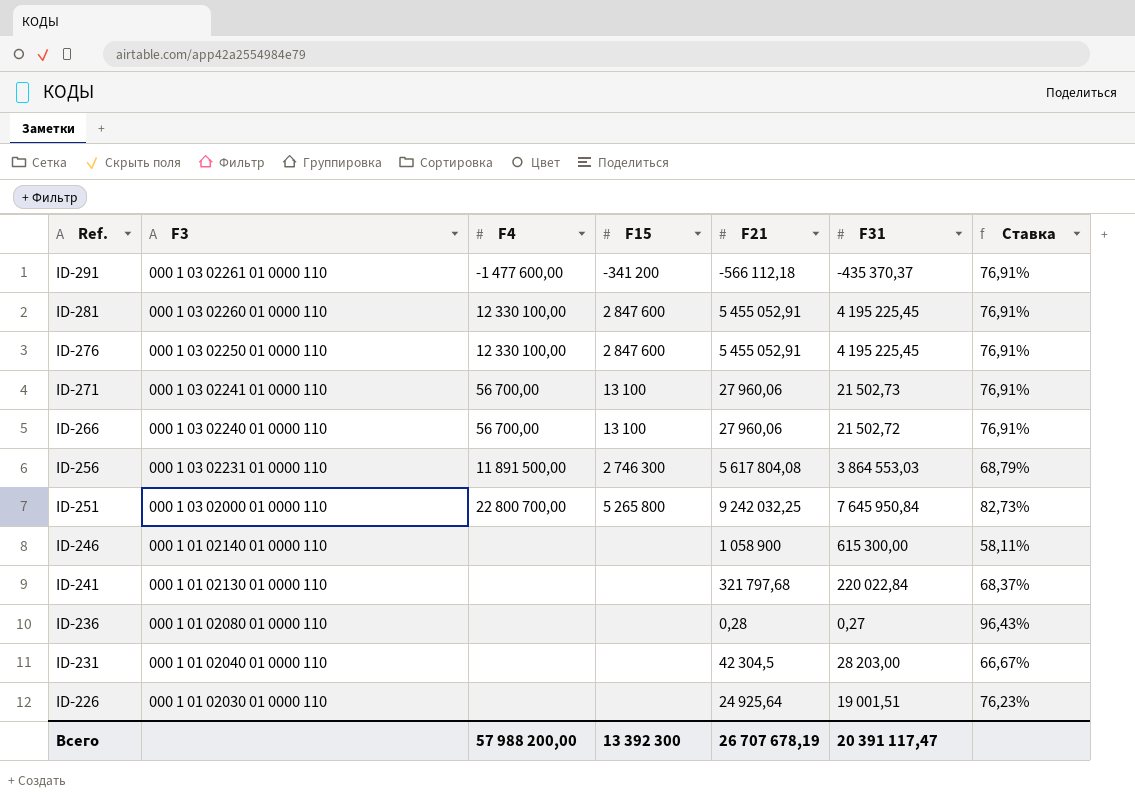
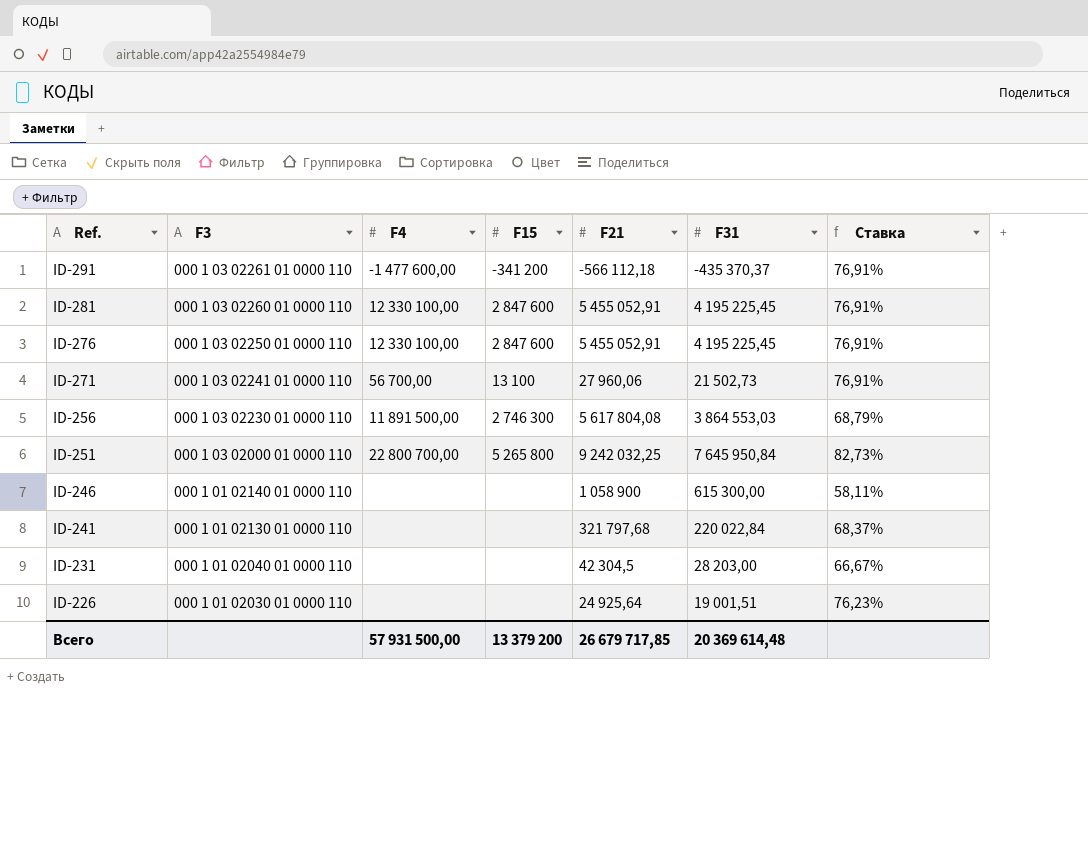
row ID-266: 000 1 03 02240 01 0000 110 | 56 700,00 | 13 100 | 27 960,06 | 21 502,72 | 76,91% -> none
row ID-236: 000 1 01 02080 01 0000 110 | none | none | 0,28 | 0,27 | 96,43% -> none
ID-256 | F3: 000 1 03 02231 01 0000 110 -> 000 1 03 02230 01 0000 110
Всего | F4: 57 988 200,00 -> 57 931 500,00
Всего | F15: 13 392 300 -> 13 379 200
Всего | F21: 26 707 678,19 -> 26 679 717,85
Всего | F31: 20 391 117,47 -> 20 369 614,48

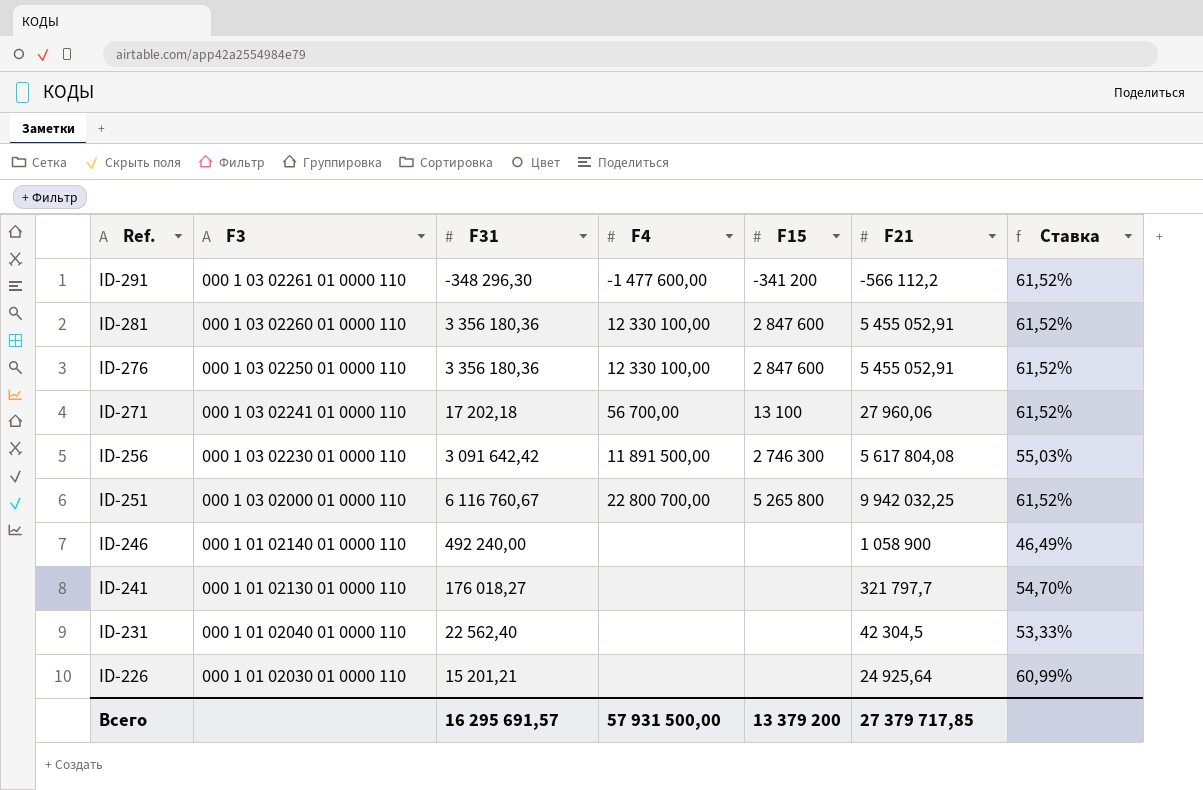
column F31 | position: 6 -> 3
ID-291 | F31: -435 370,37 -> -348 296,30
ID-291 | F21: -566 112,18 -> -566 112,2
ID-291 | Ставка: 76,91% -> 61,52%
ID-281 | F31: 4 195 225,45 -> 3 356 180,36
ID-281 | Ставка: 76,91% -> 61,52%
ID-276 | F31: 4 195 225,45 -> 3 356 180,36
ID-276 | Ставка: 76,91% -> 61,52%
ID-271 | F31: 21 502,73 -> 17 202,18
ID-271 | Ставка: 76,91% -> 61,52%
ID-256 | F31: 3 864 553,03 -> 3 091 642,42
ID-256 | Ставка: 68,79% -> 55,03%
ID-251 | F31: 7 645 950,84 -> 6 116 760,67
ID-251 | F21: 9 242 032,25 -> 9 942 032,25
ID-251 | Ставка: 82,73% -> 61,52%
ID-246 | F31: 615 300,00 -> 492 240,00
ID-246 | Ставка: 58,11% -> 46,49%
ID-241 | F31: 220 022,84 -> 176 018,27
ID-241 | F21: 321 797,68 -> 321 797,7
ID-241 | Ставка: 68,37% -> 54,70%
ID-231 | F31: 28 203,00 -> 22 562,40
ID-231 | Ставка: 66,67% -> 53,33%
ID-226 | F31: 19 001,51 -> 15 201,21
ID-226 | Ставка: 76,23% -> 60,99%
Всего | F31: 20 369 614,48 -> 16 295 691,57
Всего | F21: 26 679 717,85 -> 27 379 717,85

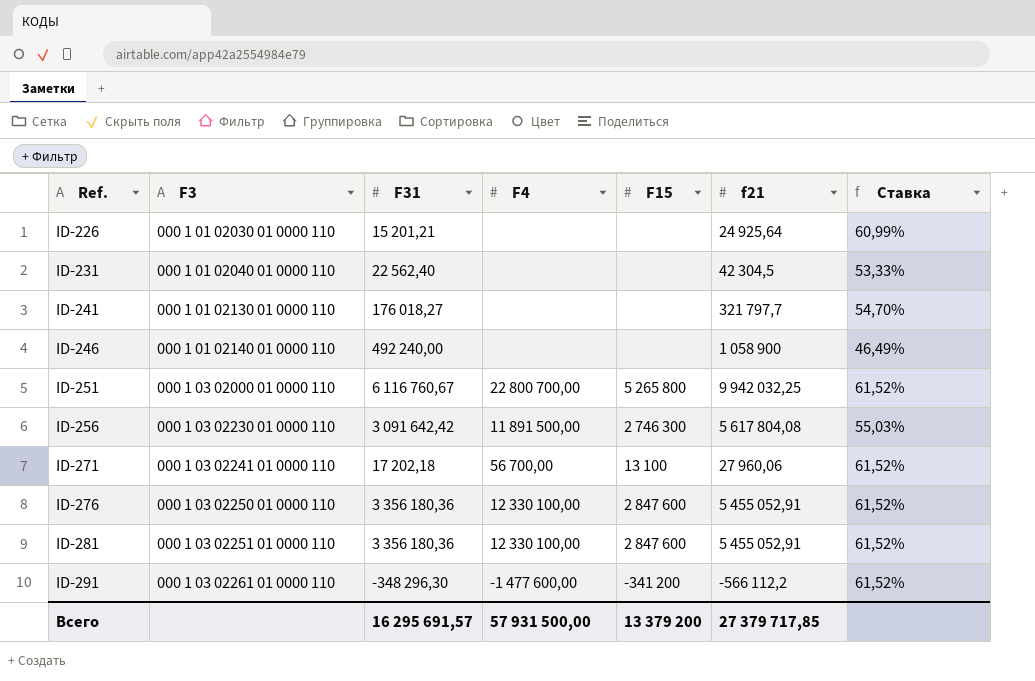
row order: Ref. descending -> Ref. ascending
column name: F21 -> f21
ID-281 | F3: 000 1 03 02260 01 0000 110 -> 000 1 03 02251 01 0000 110

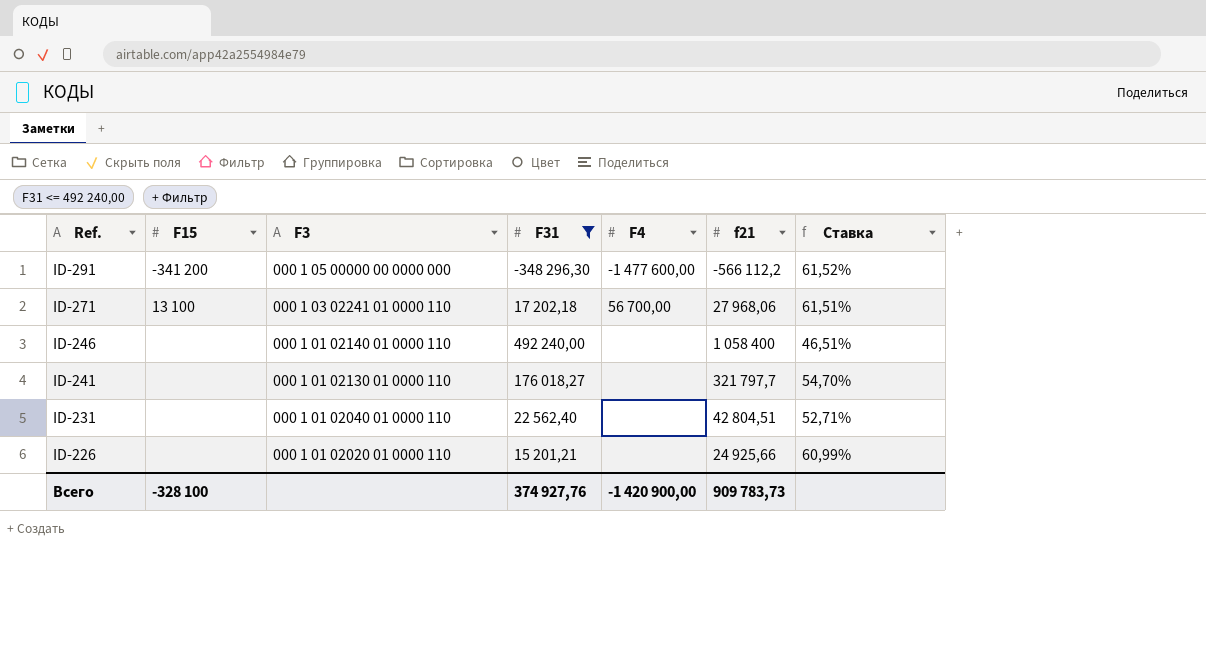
filter: none -> F31 <= 492 240,00
row order: Ref. ascending -> Ref. descending
column F15 | position: 5 -> 2
ID-291 | F3: 000 1 03 02261 01 0000 110 -> 000 1 05 00000 00 0000 000
ID-271 | f21: 27 960,06 -> 27 968,06
ID-271 | Ставка: 61,52% -> 61,51%
ID-246 | f21: 1 058 900 -> 1 058 400
ID-246 | Ставка: 46,49% -> 46,51%
ID-231 | f21: 42 304,5 -> 42 804,51
ID-231 | Ставка: 53,33% -> 52,71%
ID-226 | F3: 000 1 01 02030 01 0000 110 -> 000 1 01 02020 01 0000 110
ID-226 | f21: 24 925,64 -> 24 925,66
Всего | F15: 13 379 200 -> -328 100
Всего | F31: 16 295 691,57 -> 374 927,76
Всего | F4: 57 931 500,00 -> -1 420 900,00
Всего | f21: 27 379 717,85 -> 909 783,73

